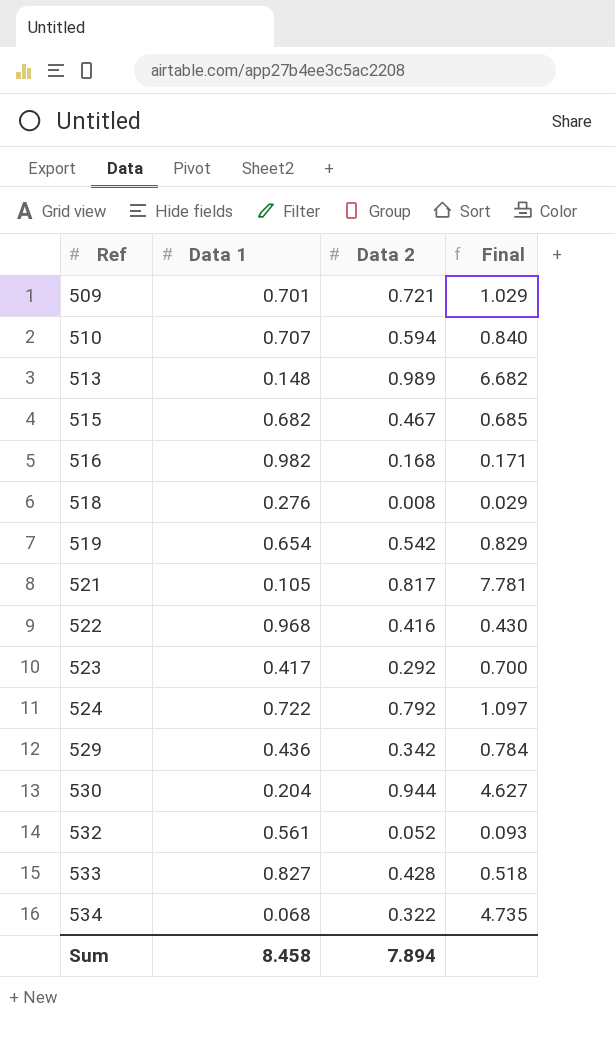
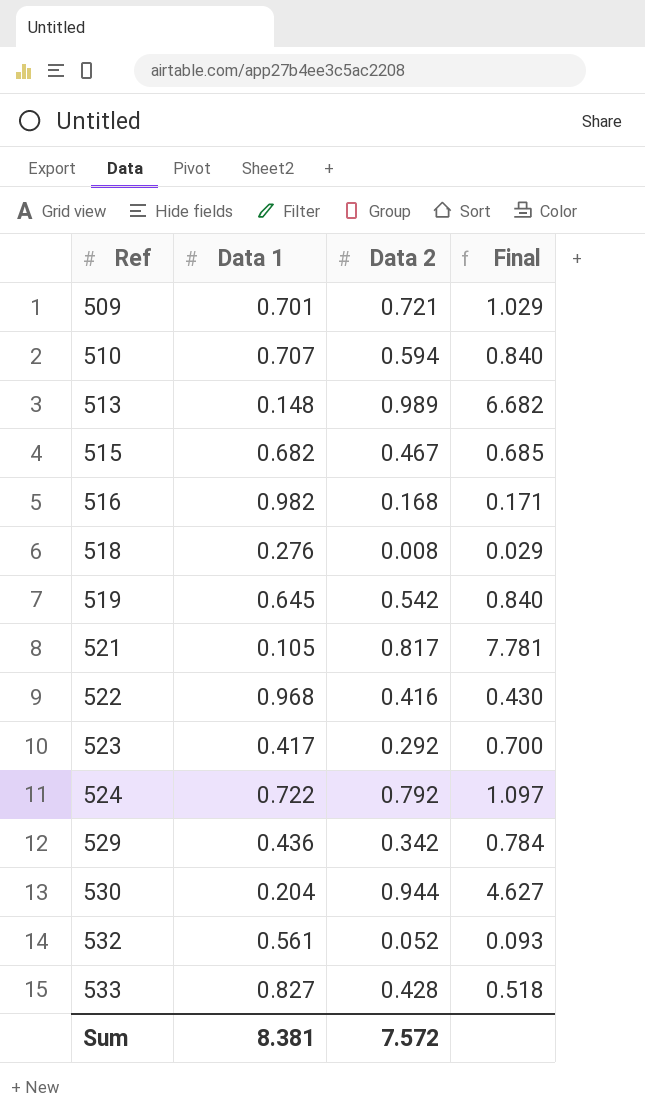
row 534: 0.068 | 0.322 | 4.735 -> none
519 | Data 1: 0.654 -> 0.645
519 | Final: 0.829 -> 0.840
Sum | Data 1: 8.458 -> 8.381
Sum | Data 2: 7.894 -> 7.572

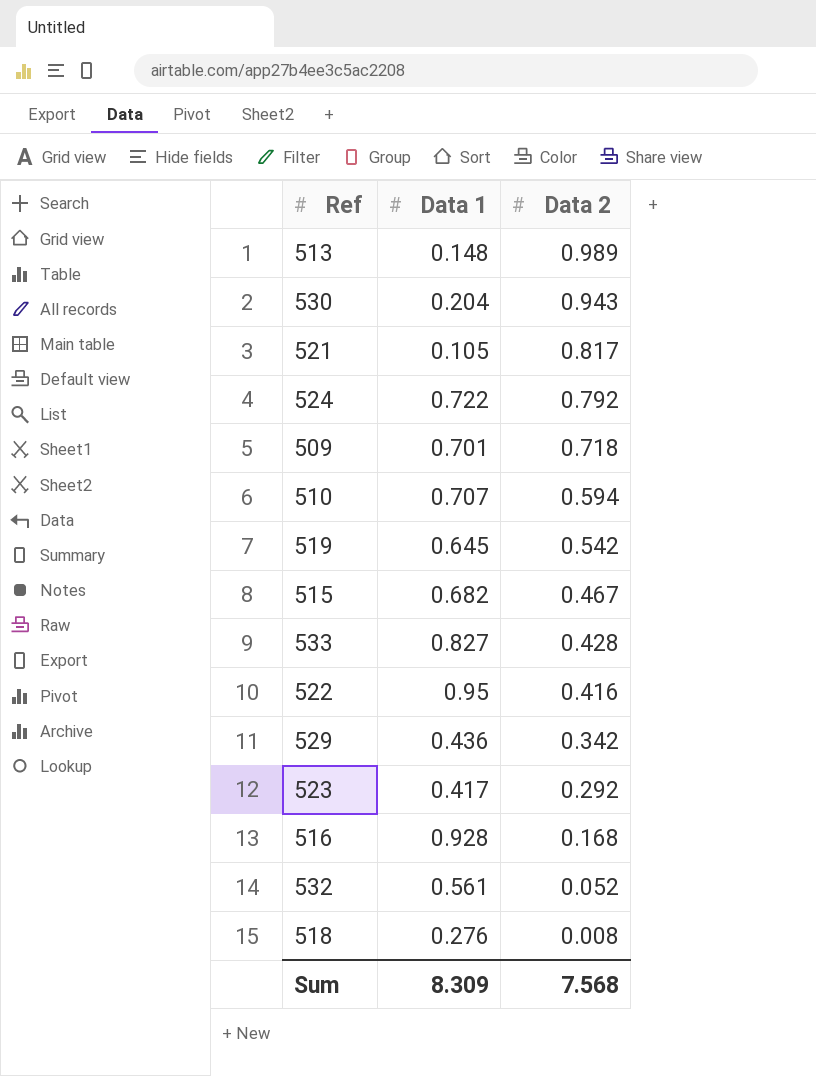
row order: Ref ascending -> Data 2 descending
column Final | formula: [Data 2] / [Data 1] -> none
530 | Data 2: 0.944 -> 0.943
509 | Data 2: 0.721 -> 0.718
522 | Data 1: 0.968 -> 0.95
516 | Data 1: 0.982 -> 0.928
Sum | Data 1: 8.381 -> 8.309
Sum | Data 2: 7.572 -> 7.568

